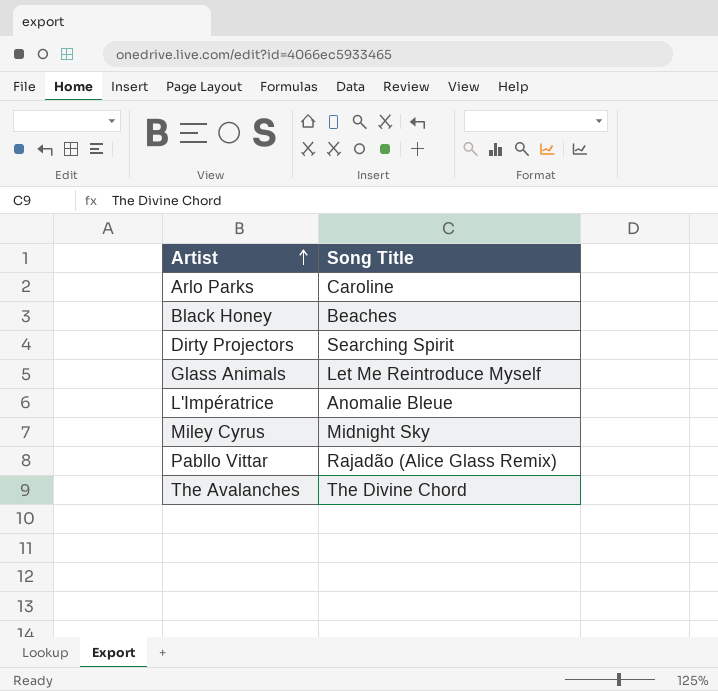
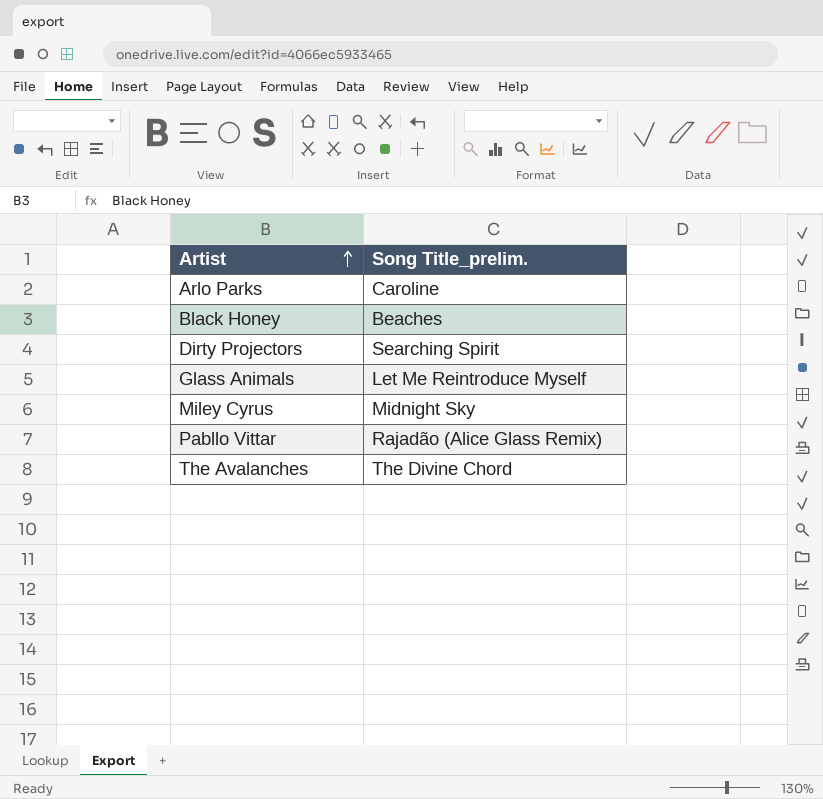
column name: Song Title -> Song Title_prelim.
row L'Impératrice: Anomalie Bleue -> none

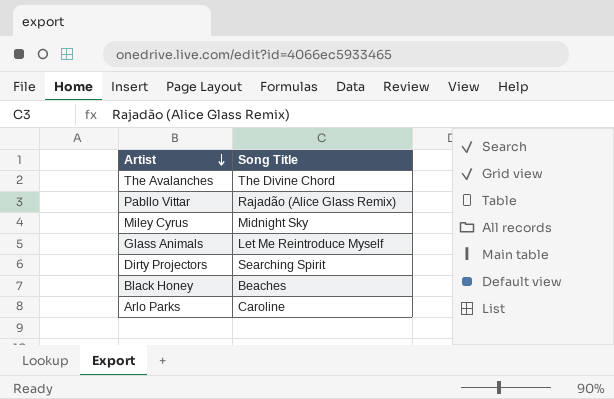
row order: Artist ascending -> Artist descending
column name: Song Title_prelim. -> Song Title

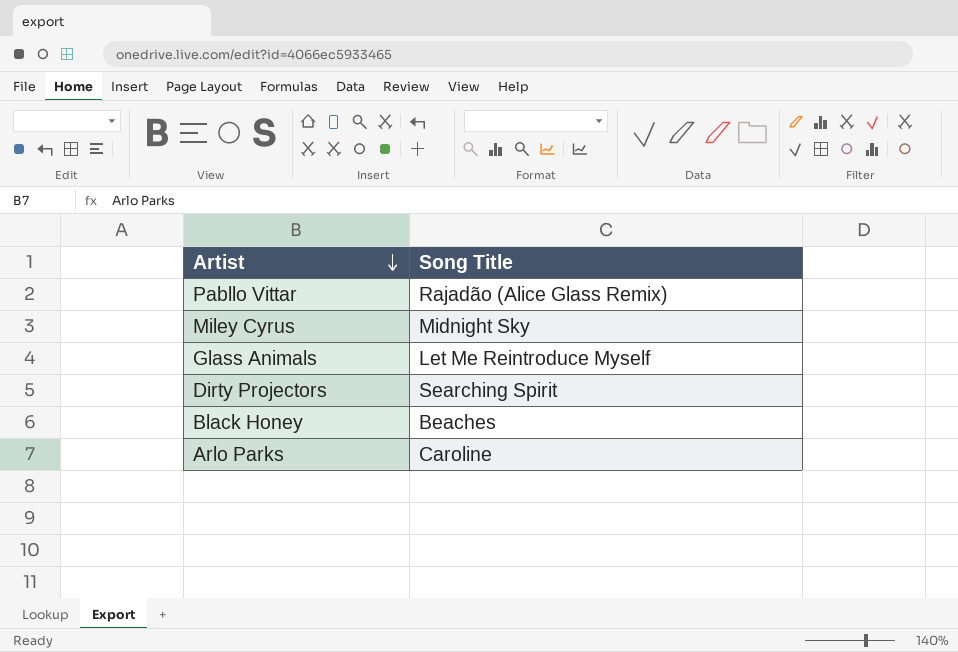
row The Avalanches: The Divine Chord -> none

